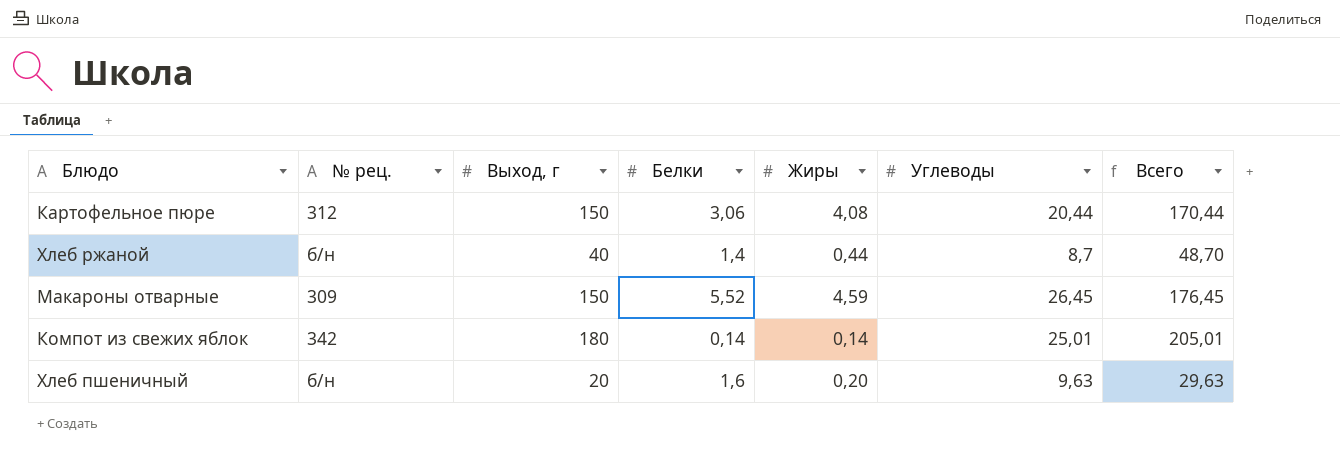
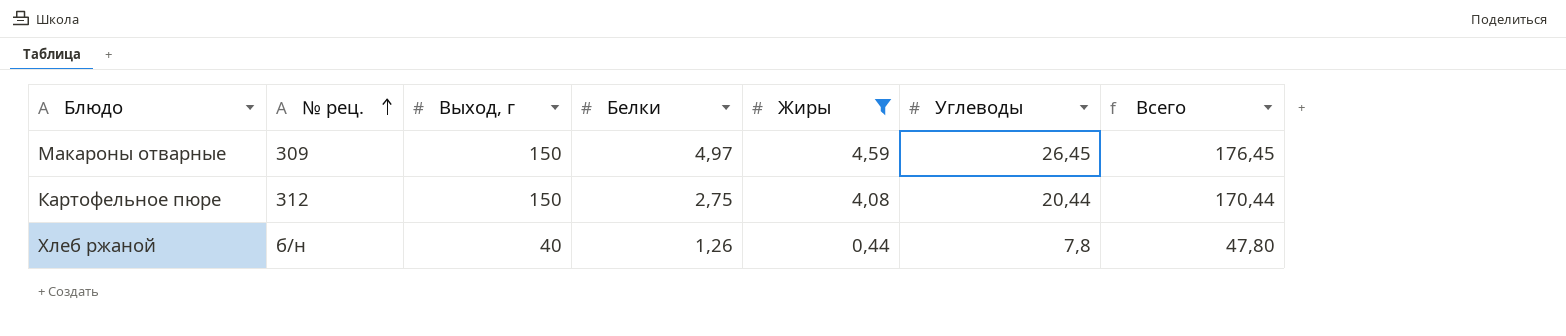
filter: none -> Жиры >= 0,44
row order: none -> № рец. ascending
Макароны отварные | Белки: 5,52 -> 4,97
Картофельное пюре | Белки: 3,06 -> 2,75
Хлеб ржаной | Белки: 1,4 -> 1,26
Хлеб ржаной | Углеводы: 8,7 -> 7,8
Хлеб ржаной | Всего: 48,70 -> 47,80

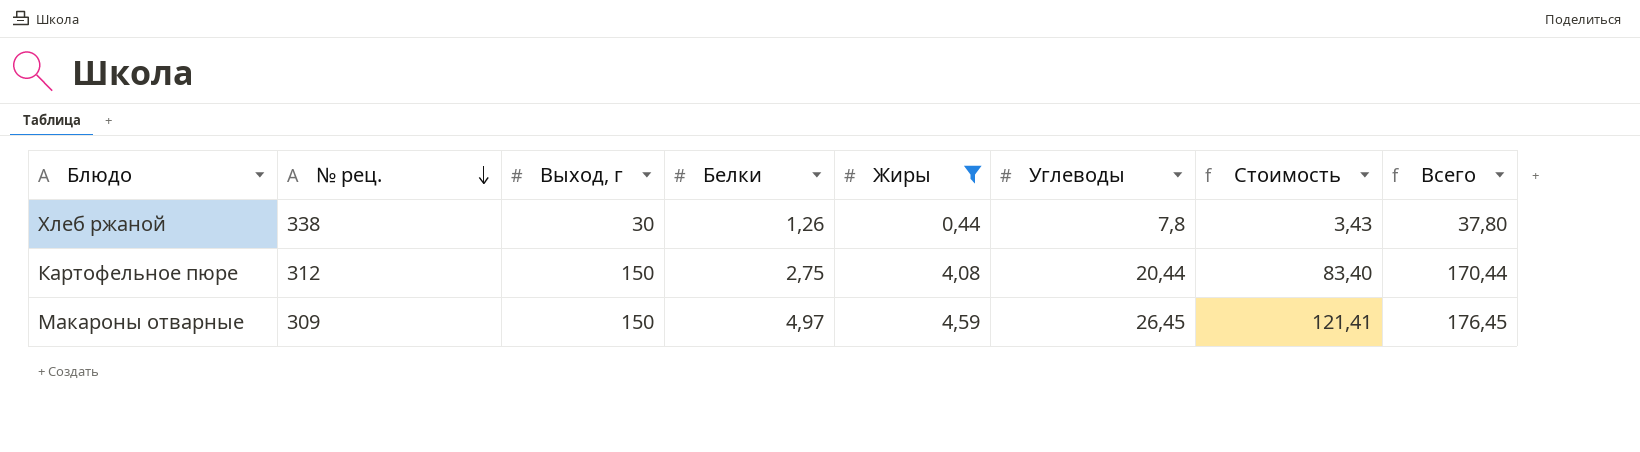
row order: № рец. ascending -> № рец. descending
column Стоимость | formula: none -> [Жиры] * [Углеводы]
Хлеб ржаной | № рец.: б/н -> 338
Хлеб ржаной | Выход, г: 40 -> 30
Хлеб ржаной | Всего: 47,80 -> 37,80

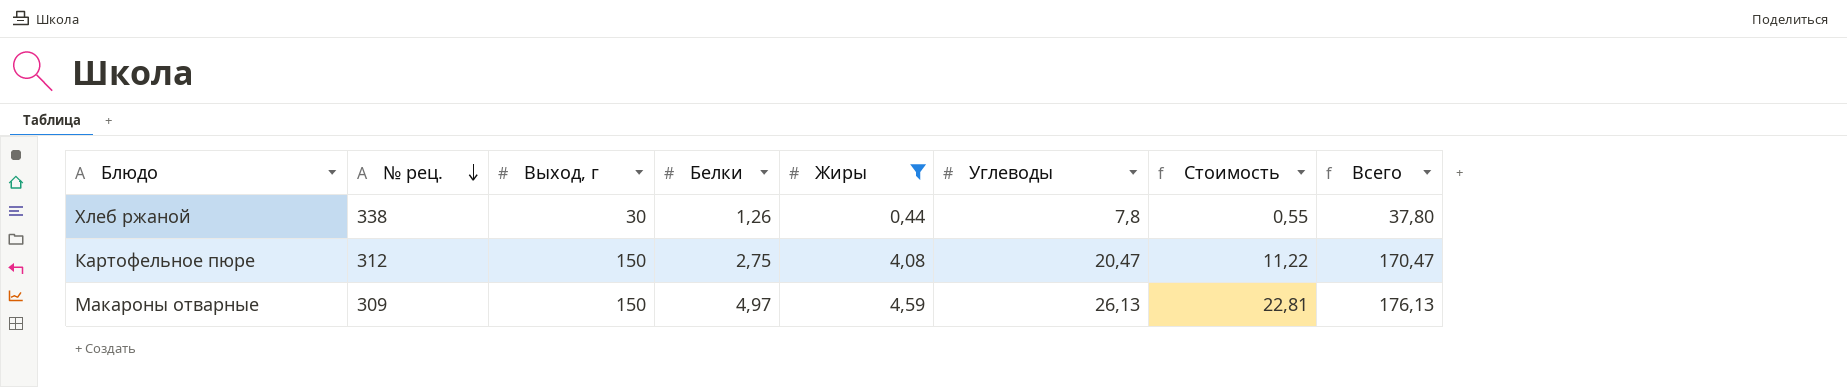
column Стоимость | formula: [Жиры] * [Углеводы] -> [Белки] * [Жиры]
Картофельное пюре | Углеводы: 20,44 -> 20,47
Картофельное пюре | Всего: 170,44 -> 170,47
Макароны отварные | Углеводы: 26,45 -> 26,13
Макароны отварные | Всего: 176,45 -> 176,13

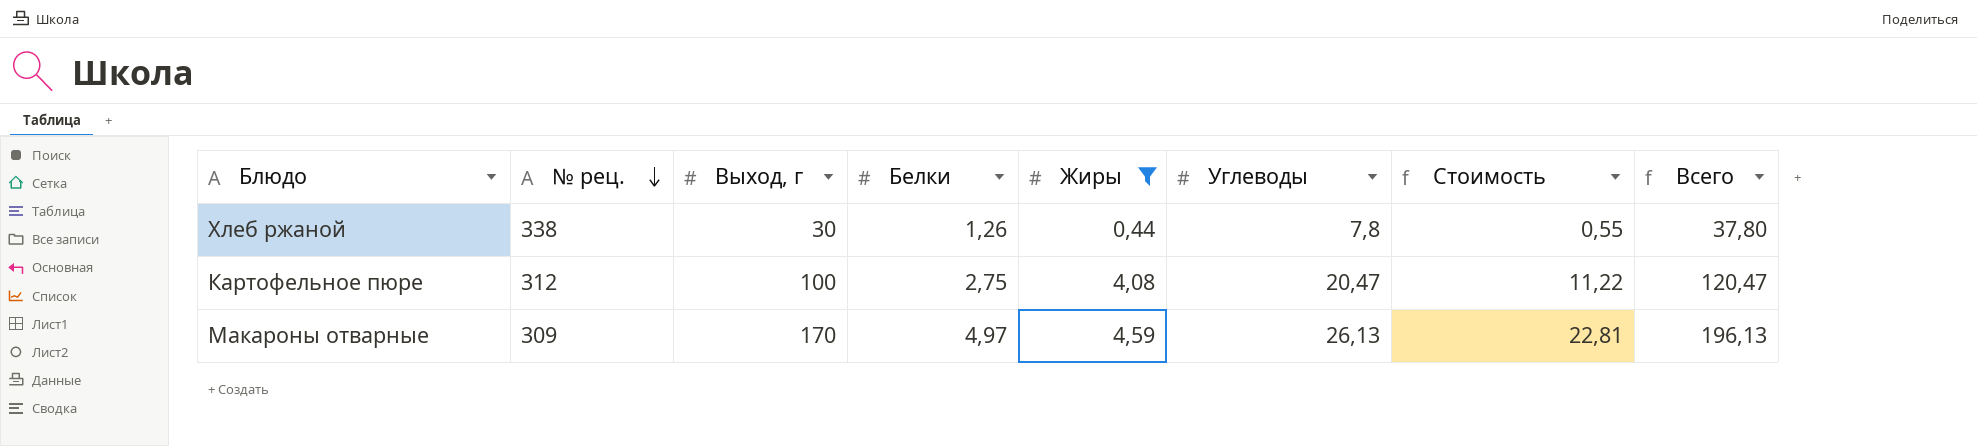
Картофельное пюре | Выход, г: 150 -> 100
Картофельное пюре | Всего: 170,47 -> 120,47
Макароны отварные | Выход, г: 150 -> 170
Макароны отварные | Всего: 176,13 -> 196,13

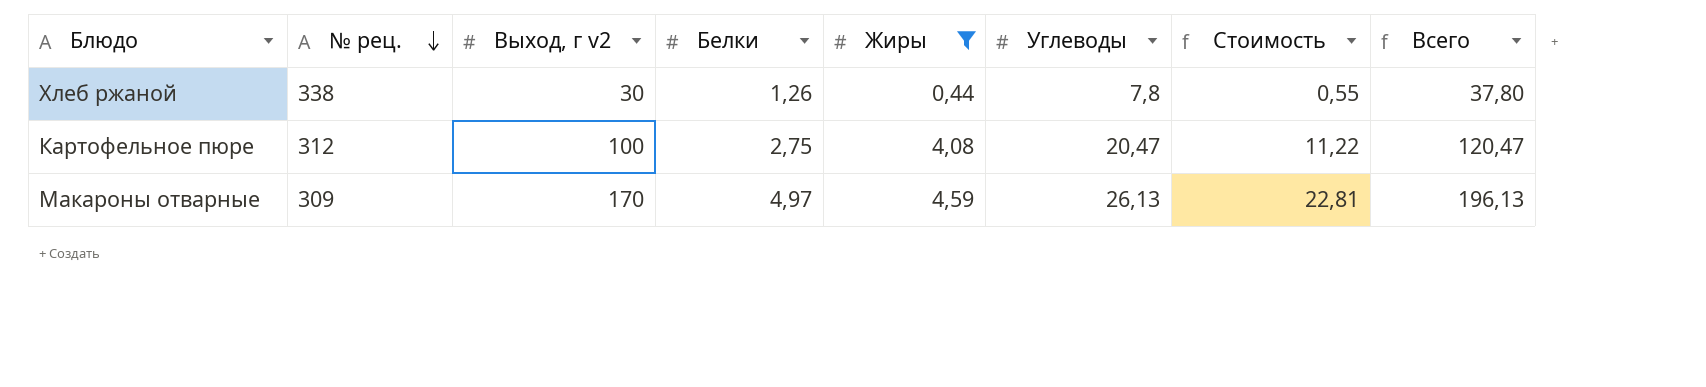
column name: Выход, г -> Выход, г v2

